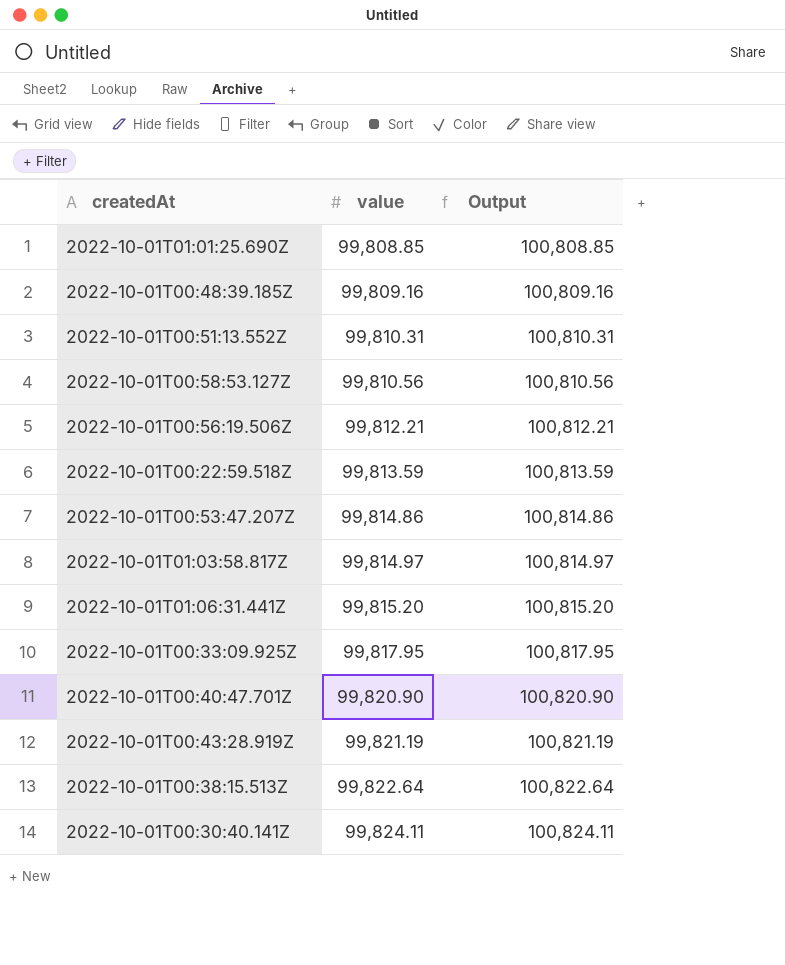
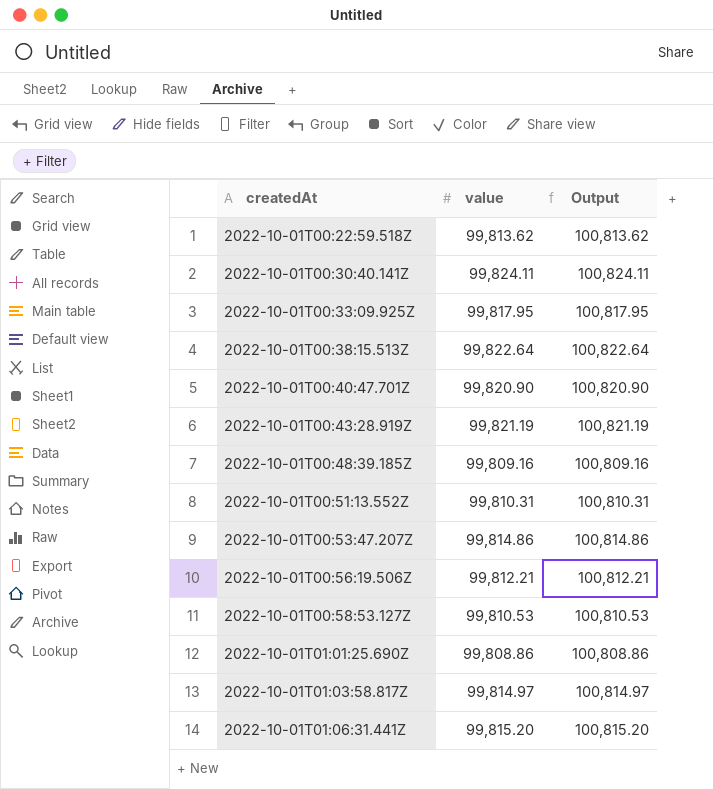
row order: value ascending -> createdAt ascending
2022-10-01T00:22:59.518Z | value: 99,813.59 -> 99,813.62
2022-10-01T00:22:59.518Z | Output: 100,813.59 -> 100,813.62
2022-10-01T00:58:53.127Z | value: 99,810.56 -> 99,810.53
2022-10-01T00:58:53.127Z | Output: 100,810.56 -> 100,810.53
2022-10-01T01:01:25.690Z | value: 99,808.85 -> 99,808.86
2022-10-01T01:01:25.690Z | Output: 100,808.85 -> 100,808.86

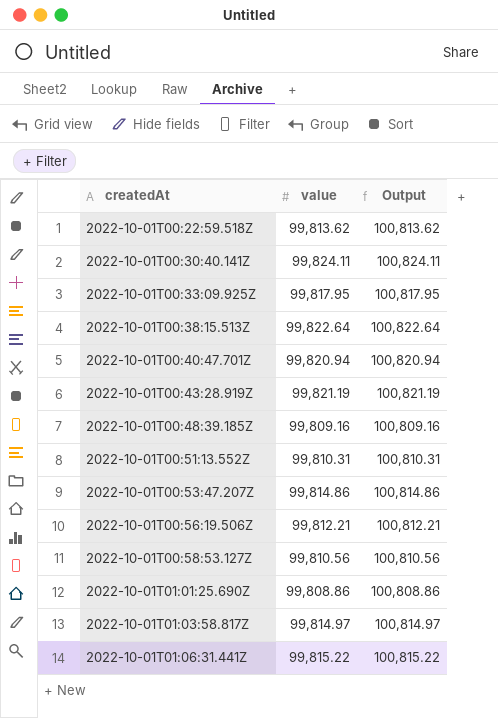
2022-10-01T00:40:47.701Z | value: 99,820.90 -> 99,820.94
2022-10-01T00:40:47.701Z | Output: 100,820.90 -> 100,820.94
2022-10-01T00:58:53.127Z | value: 99,810.53 -> 99,810.56
2022-10-01T00:58:53.127Z | Output: 100,810.53 -> 100,810.56
2022-10-01T01:06:31.441Z | value: 99,815.20 -> 99,815.22
2022-10-01T01:06:31.441Z | Output: 100,815.20 -> 100,815.22

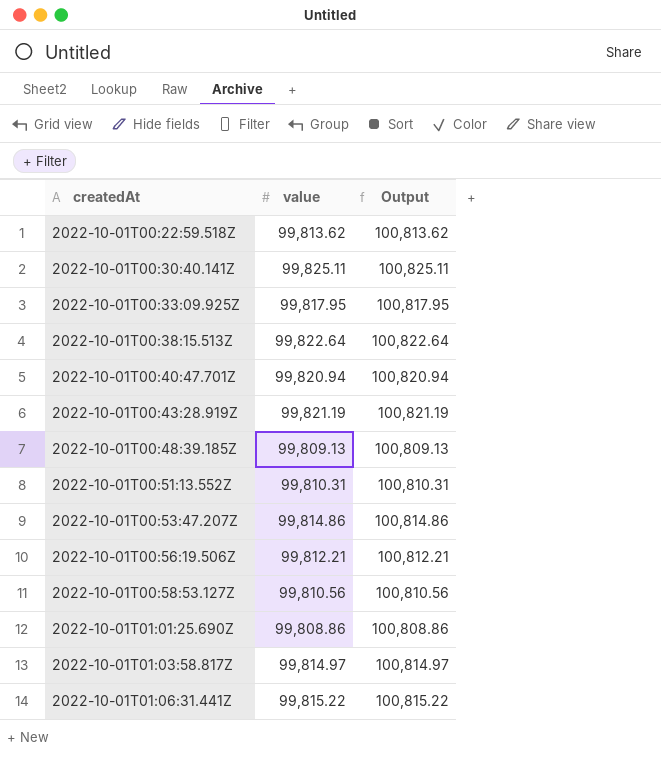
2022-10-01T00:30:40.141Z | value: 99,824.11 -> 99,825.11
2022-10-01T00:30:40.141Z | Output: 100,824.11 -> 100,825.11
2022-10-01T00:48:39.185Z | value: 99,809.16 -> 99,809.13
2022-10-01T00:48:39.185Z | Output: 100,809.16 -> 100,809.13

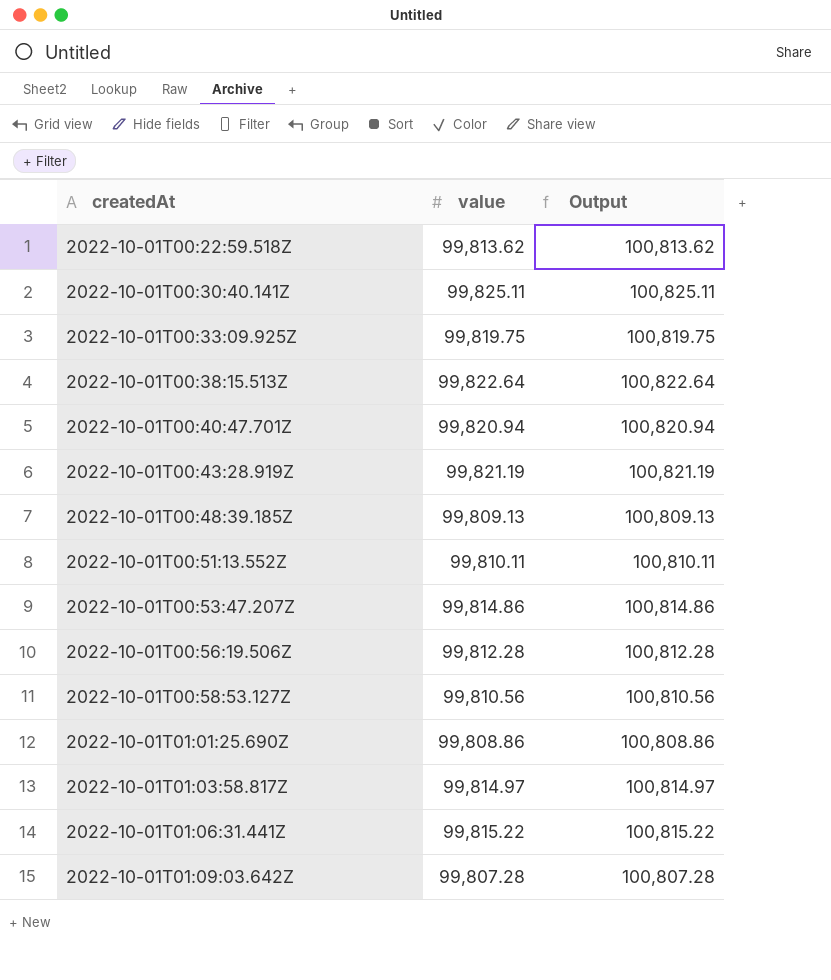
2022-10-01T00:33:09.925Z | value: 99,817.95 -> 99,819.75
2022-10-01T00:33:09.925Z | Output: 100,817.95 -> 100,819.75
2022-10-01T00:51:13.552Z | value: 99,810.31 -> 99,810.11
2022-10-01T00:51:13.552Z | Output: 100,810.31 -> 100,810.11
2022-10-01T00:56:19.506Z | value: 99,812.21 -> 99,812.28
2022-10-01T00:56:19.506Z | Output: 100,812.21 -> 100,812.28
row 2022-10-01T01:09:03.642Z: none -> 99,807.28 | 100,807.28

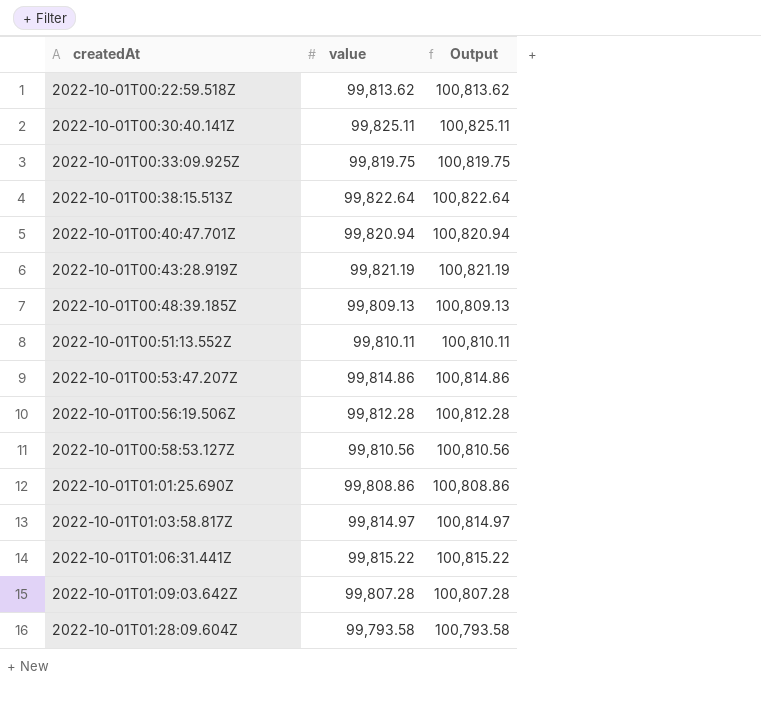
row 2022-10-01T01:28:09.604Z: none -> 99,793.58 | 100,793.58

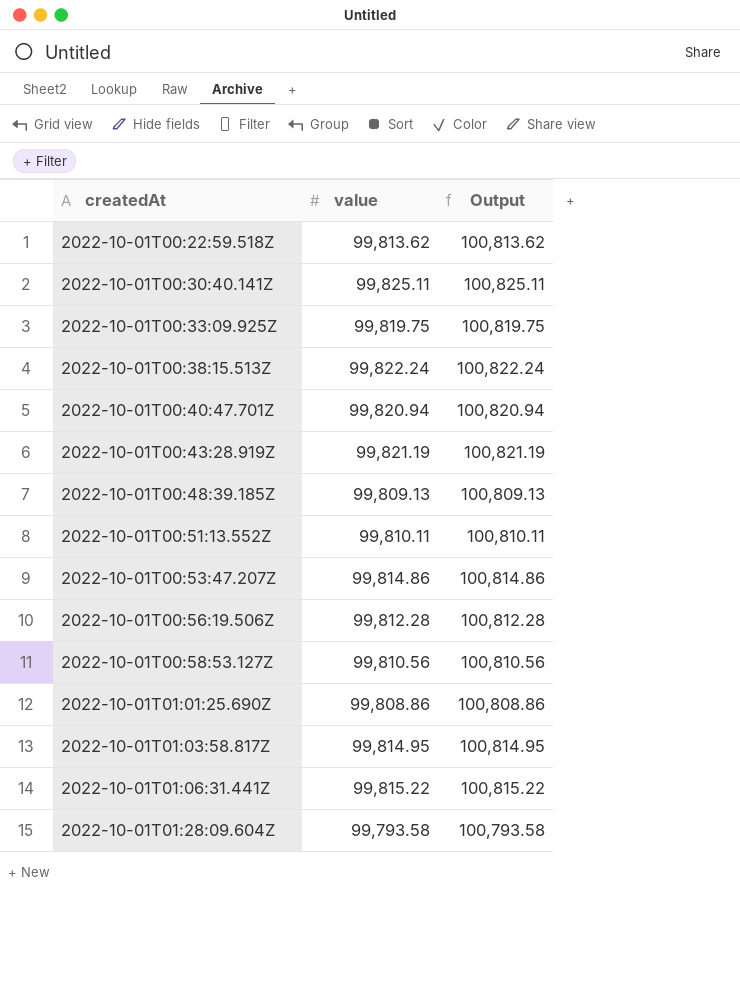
row 2022-10-01T01:09:03.642Z: 99,807.28 | 100,807.28 -> none
2022-10-01T00:38:15.513Z | value: 99,822.64 -> 99,822.24
2022-10-01T00:38:15.513Z | Output: 100,822.64 -> 100,822.24
2022-10-01T01:03:58.817Z | value: 99,814.97 -> 99,814.95
2022-10-01T01:03:58.817Z | Output: 100,814.97 -> 100,814.95

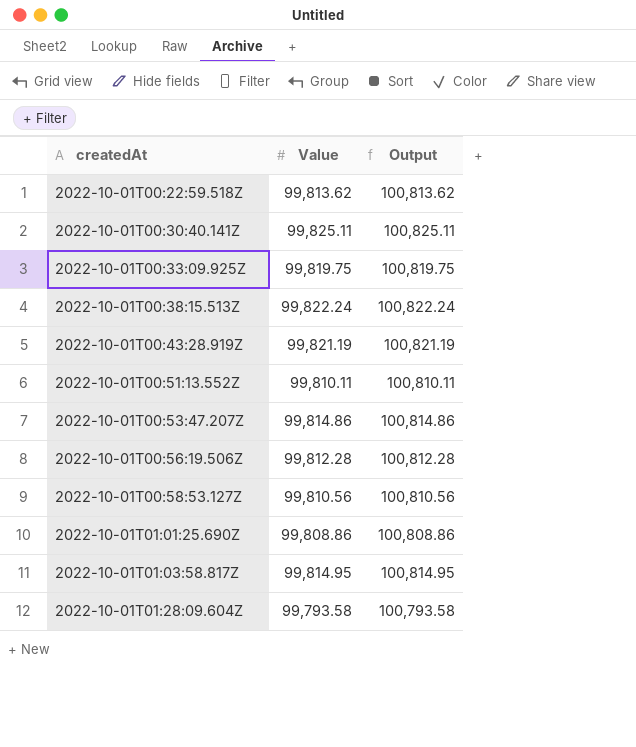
column name: value -> Value
row 2022-10-01T00:40:47.701Z: 99,820.94 | 100,820.94 -> none
row 2022-10-01T00:48:39.185Z: 99,809.13 | 100,809.13 -> none
row 2022-10-01T01:06:31.441Z: 99,815.22 | 100,815.22 -> none

